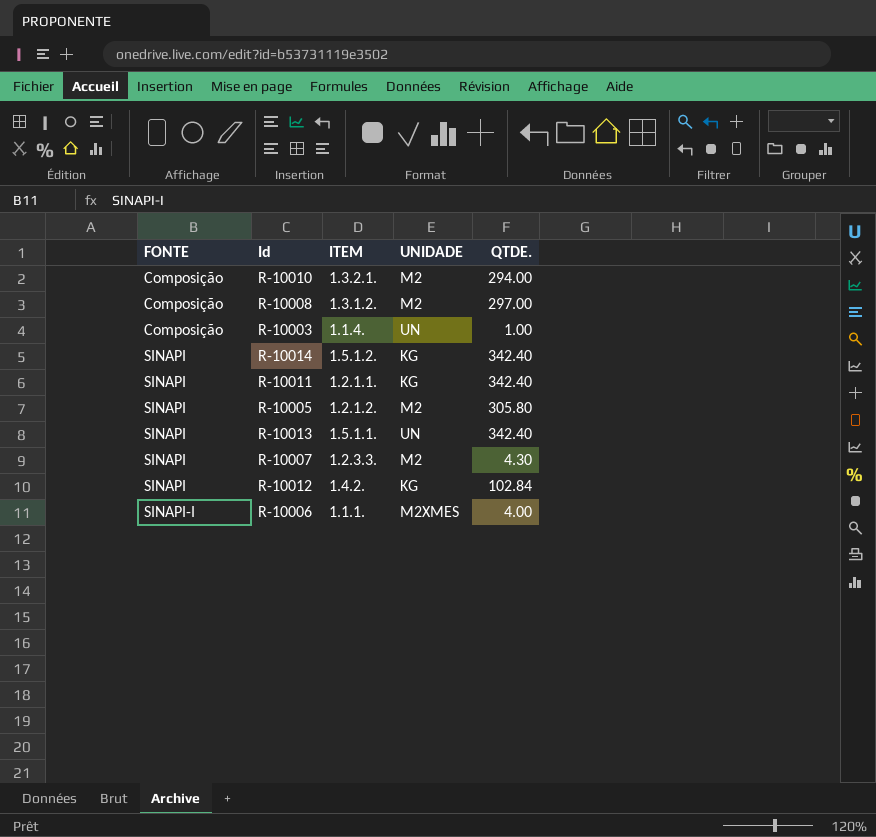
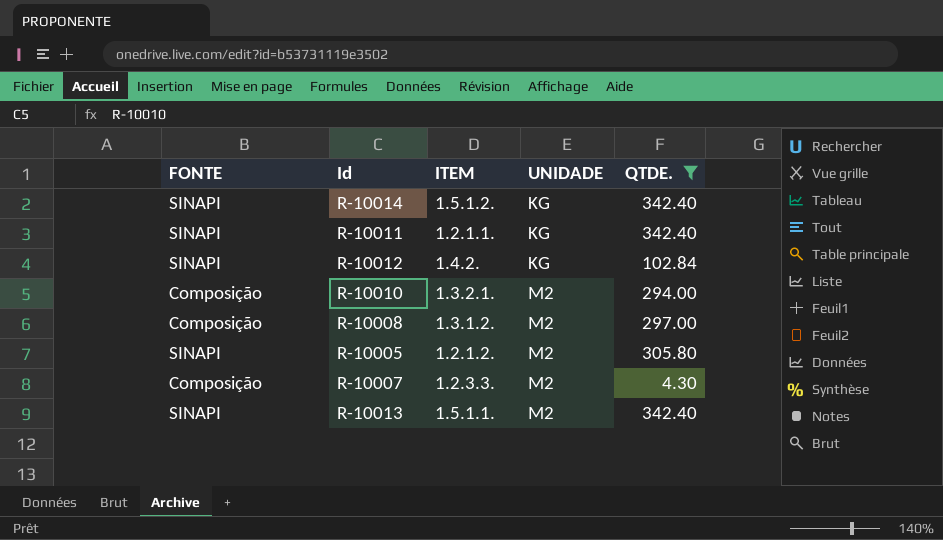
filter: none -> QTDE. >= 4.30
row order: FONTE ascending -> UNIDADE ascending
R-10007 | FONTE: SINAPI -> Composição
R-10013 | UNIDADE: UN -> M2

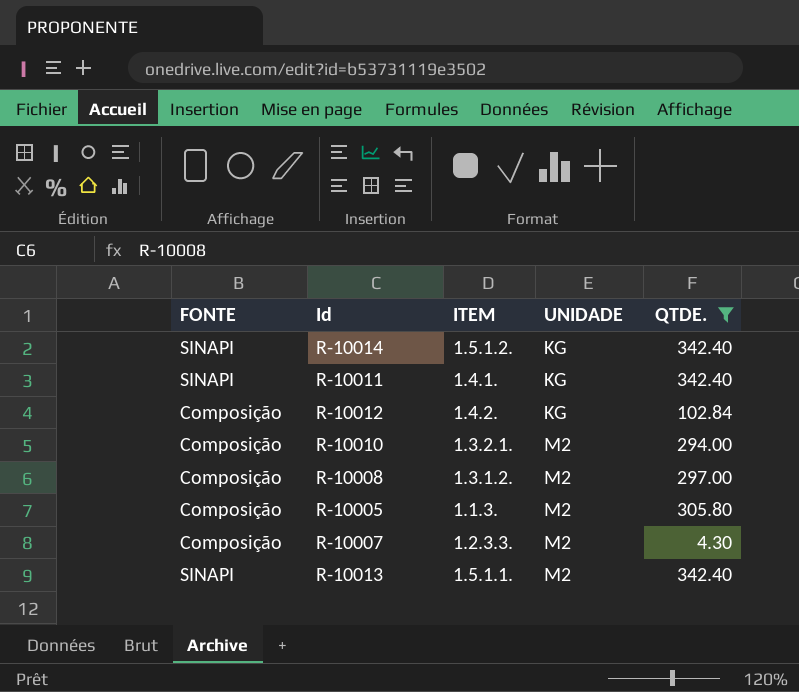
R-10011 | ITEM: 1.2.1.1. -> 1.4.1.
R-10012 | FONTE: SINAPI -> Composição
R-10005 | FONTE: SINAPI -> Composição
R-10005 | ITEM: 1.2.1.2. -> 1.1.3.

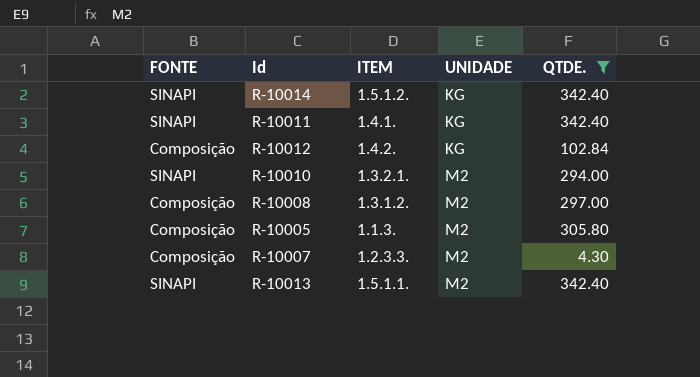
R-10010 | FONTE: Composição -> SINAPI

